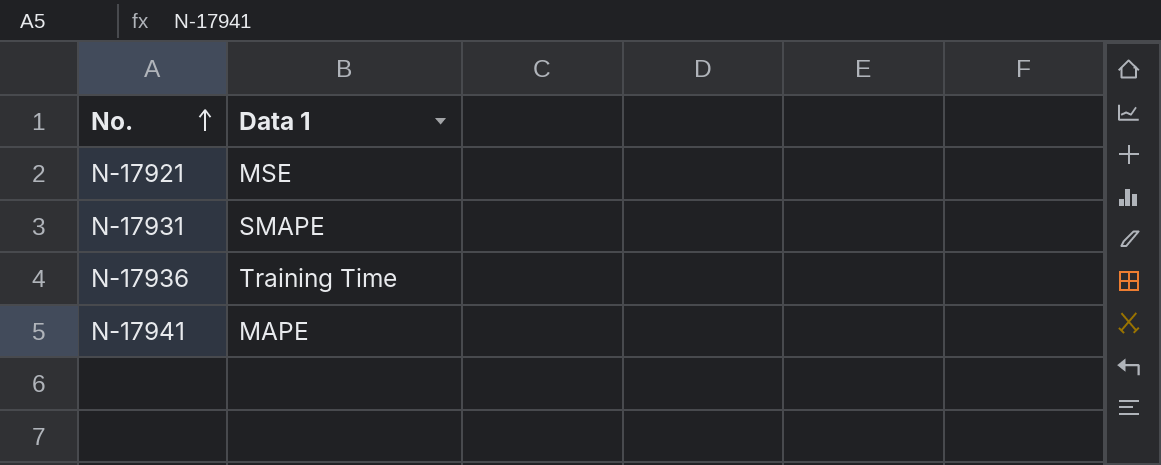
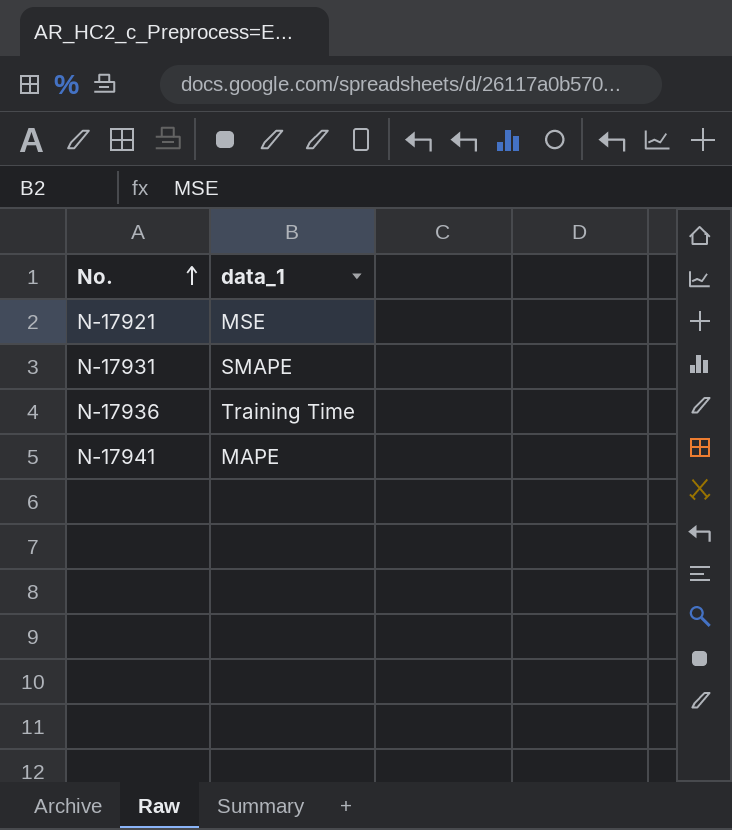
column name: Data 1 -> data_1

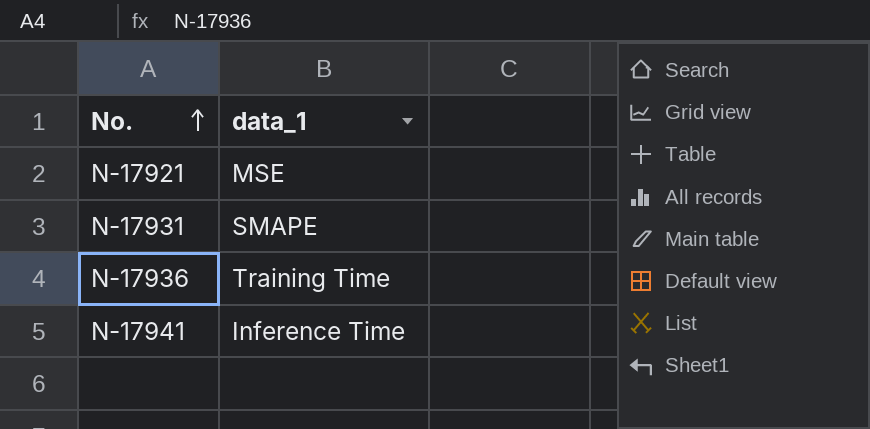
N-17941 | data_1: MAPE -> Inference Time

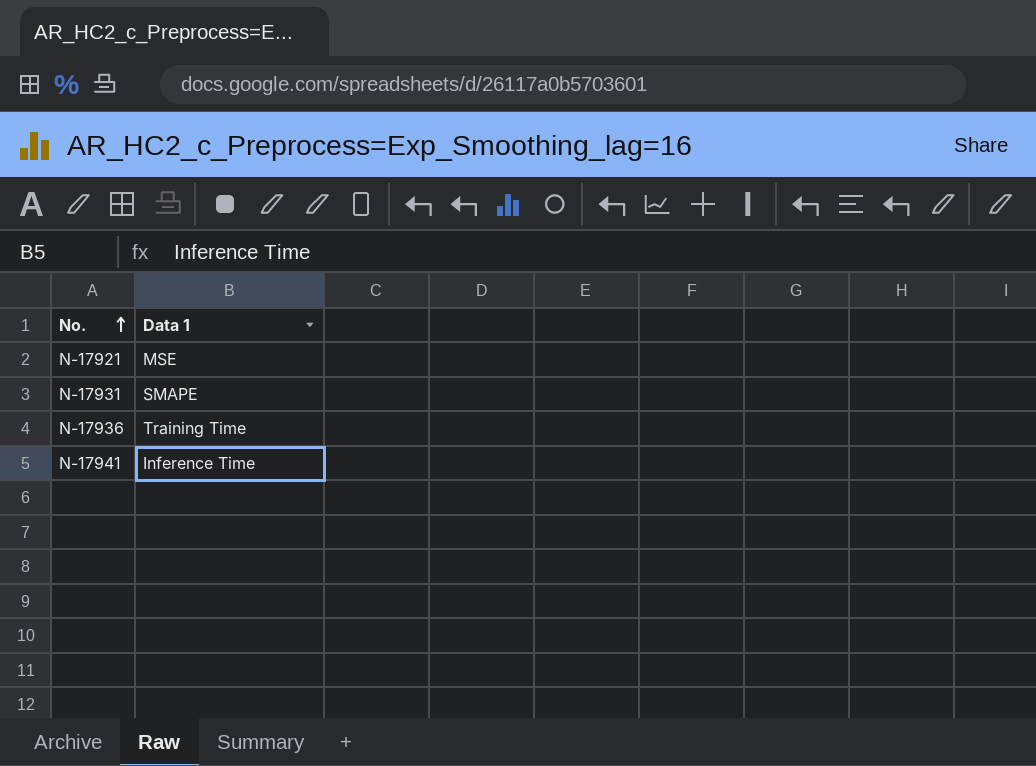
column name: data_1 -> Data 1

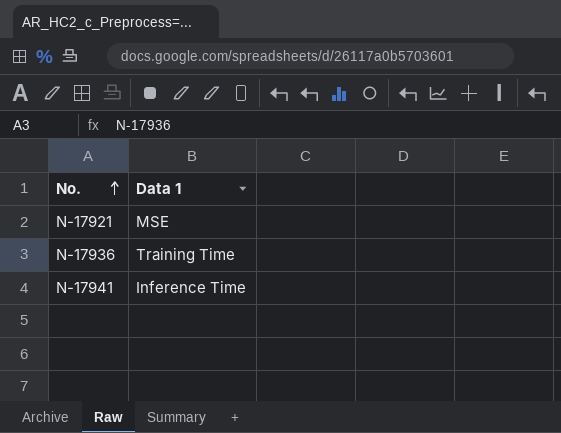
row N-17931: SMAPE -> none

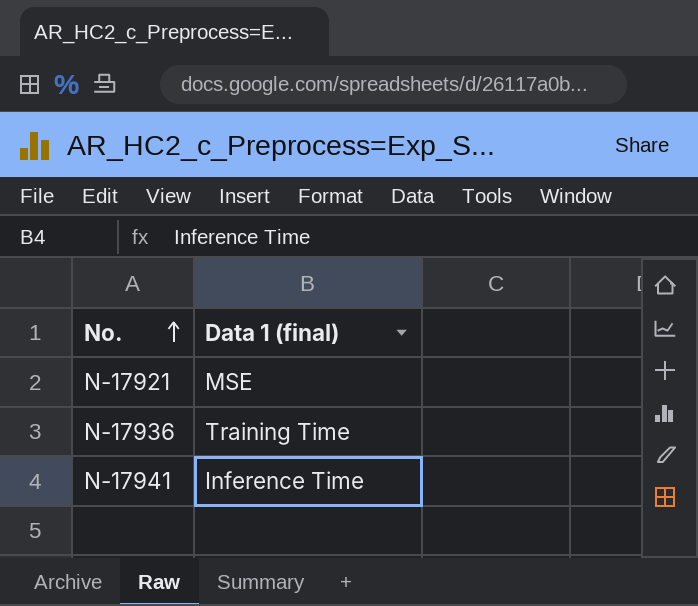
column name: Data 1 -> Data 1 (final)

